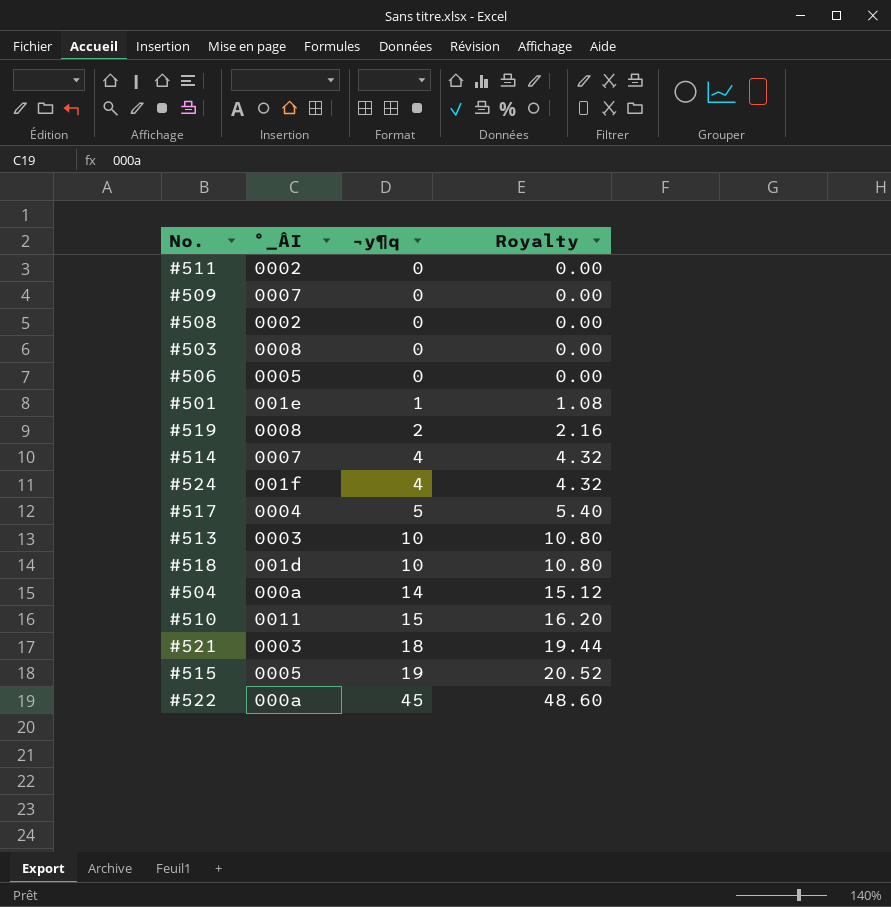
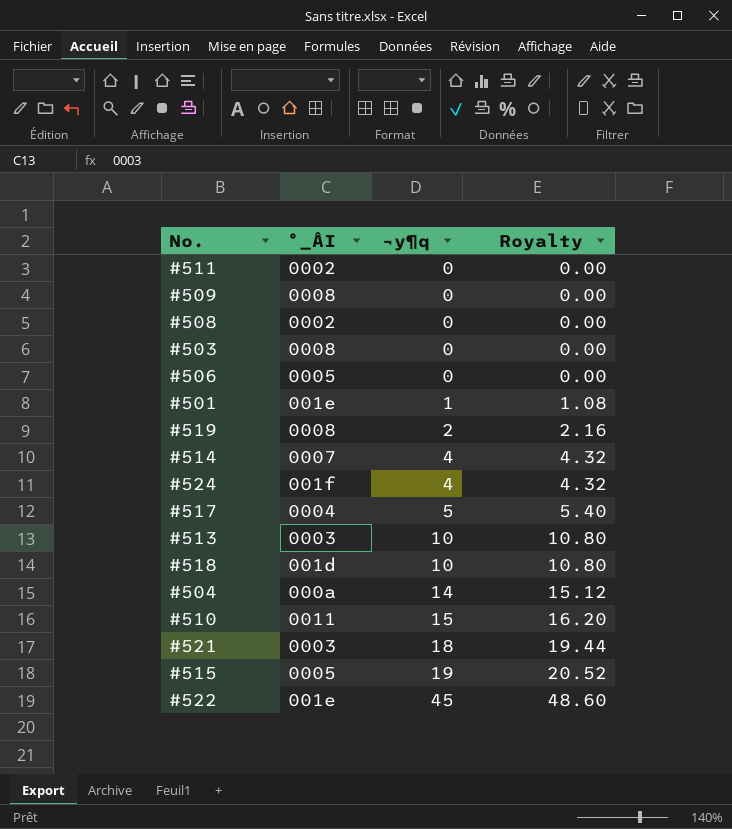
#509 | °_ÂI: 0007 -> 0008
#522 | °_ÂI: 000a -> 001e

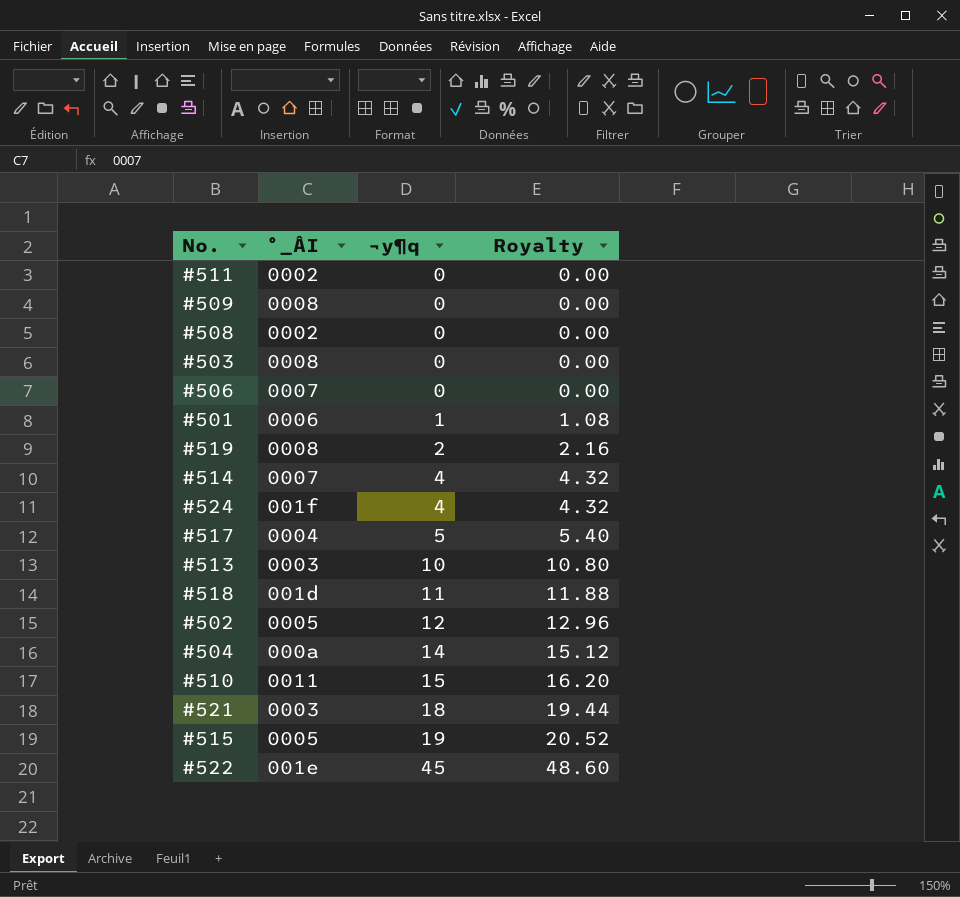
#506 | °_ÂI: 0005 -> 0007
#501 | °_ÂI: 001e -> 0006
#518 | ¬y¶q: 10 -> 11
#518 | Royalty: 10.80 -> 11.88
row #502: none -> 0005 | 12 | 12.96

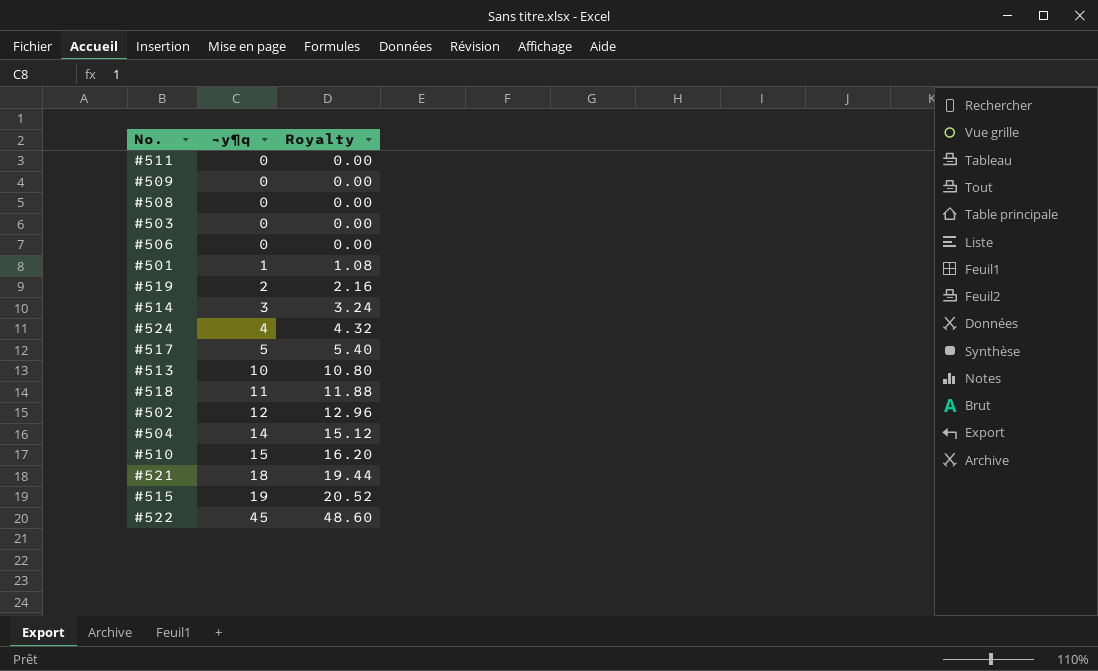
column °_ÂI | position: 2 -> none
#514 | ¬y¶q: 4 -> 3
#514 | Royalty: 4.32 -> 3.24

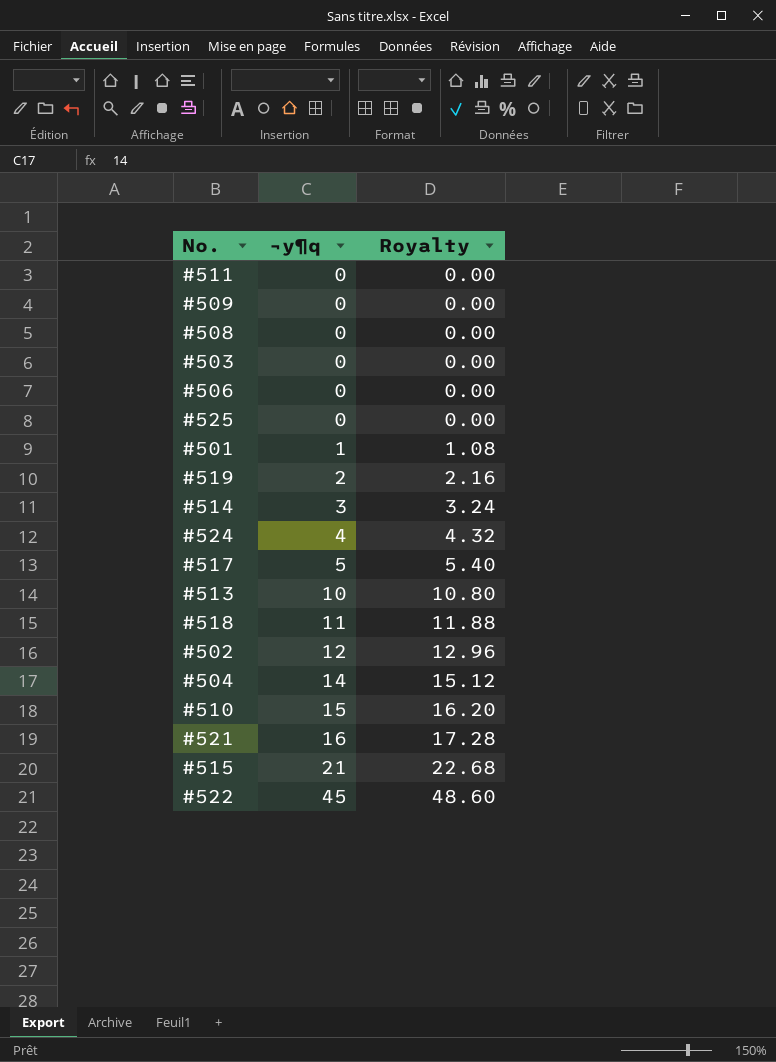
row #525: none -> 0 | 0.00
#521 | ¬y¶q: 18 -> 16
#521 | Royalty: 19.44 -> 17.28
#515 | ¬y¶q: 19 -> 21
#515 | Royalty: 20.52 -> 22.68

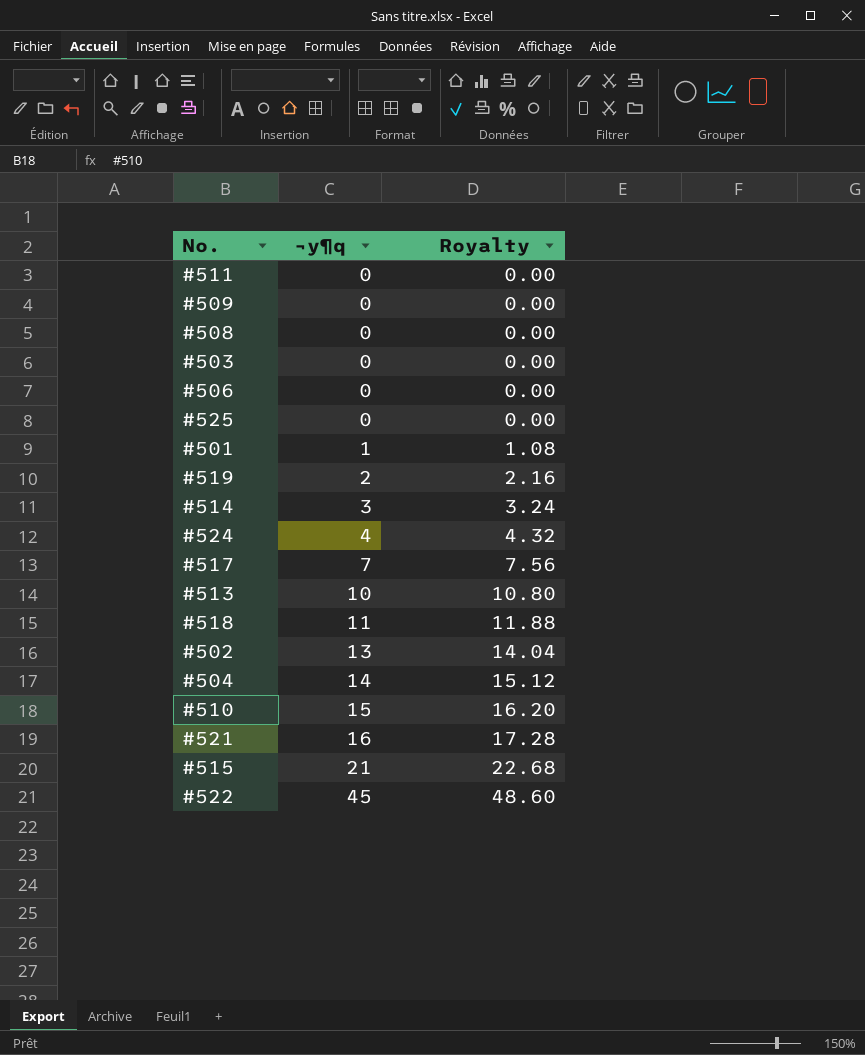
#517 | ¬y¶q: 5 -> 7
#517 | Royalty: 5.40 -> 7.56
#502 | ¬y¶q: 12 -> 13
#502 | Royalty: 12.96 -> 14.04

